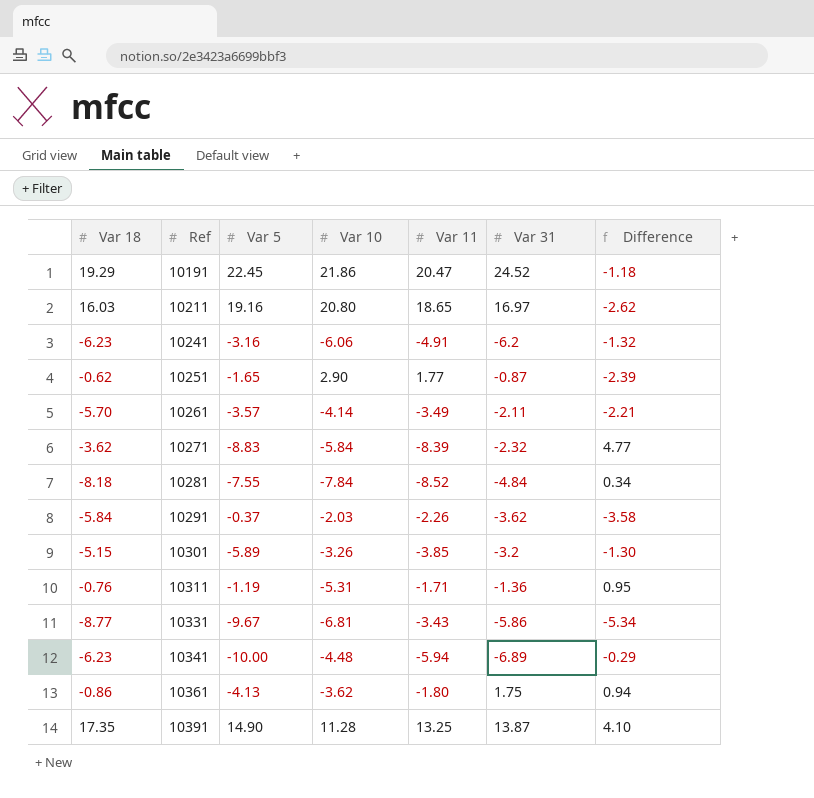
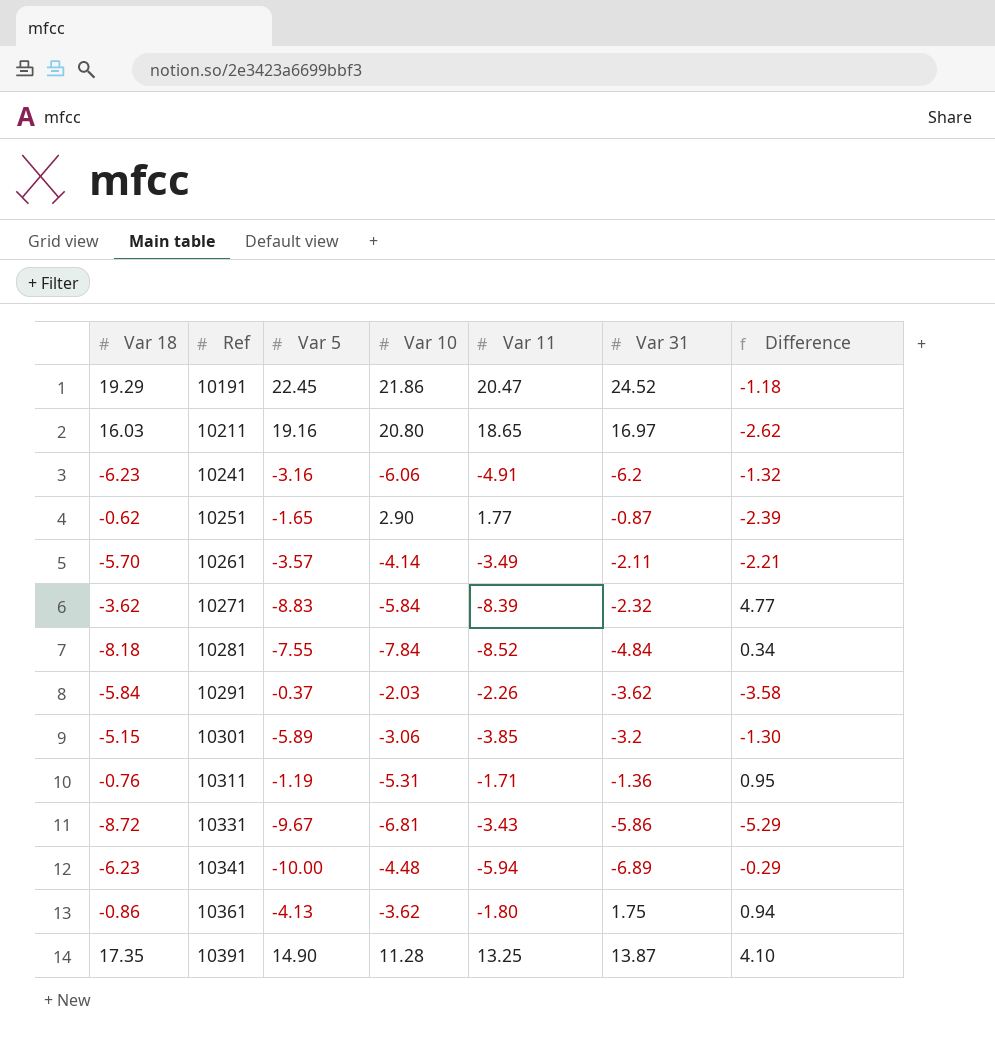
10301 | Var 10: -3.26 -> -3.06
10331 | Var 18: -8.77 -> -8.72
10331 | Difference: -5.34 -> -5.29

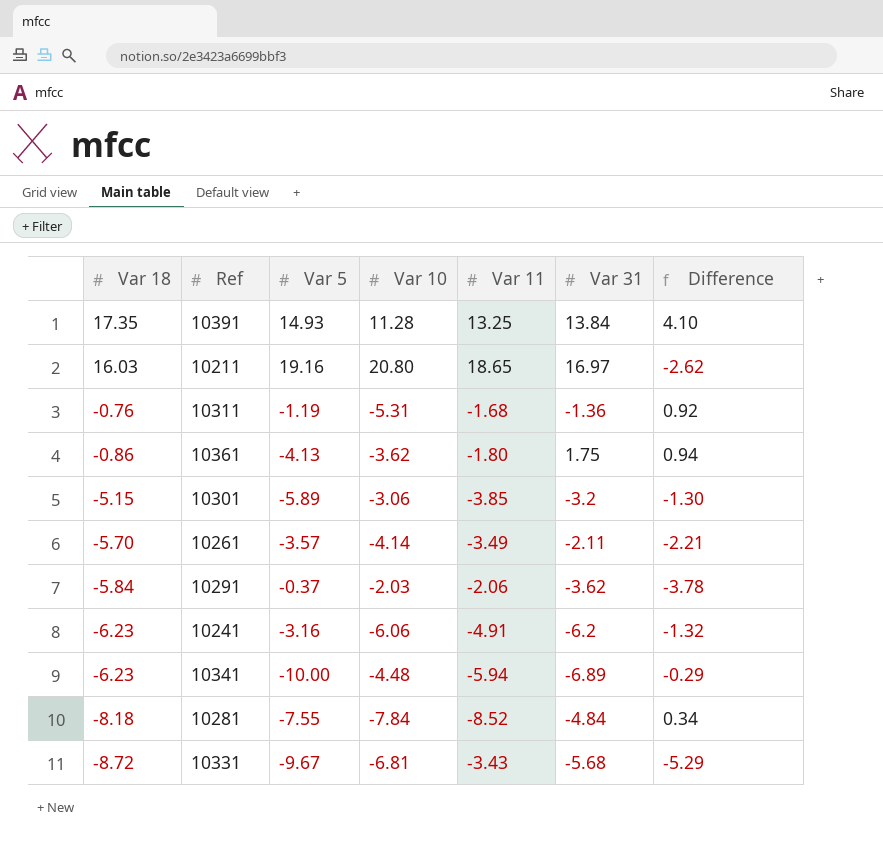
row order: Ref ascending -> Var 18 descending
row 10191: 19.29 | 22.45 | 21.86 | 20.47 | 24.52 | -1.18 -> none
row 10251: -0.62 | -1.65 | 2.90 | 1.77 | -0.87 | -2.39 -> none
row 10271: -3.62 | -8.83 | -5.84 | -8.39 | -2.32 | 4.77 -> none
10391 | Var 5: 14.90 -> 14.93
10391 | Var 31: 13.87 -> 13.84
10311 | Var 11: -1.71 -> -1.68
10311 | Difference: 0.95 -> 0.92
10291 | Var 11: -2.26 -> -2.06
10291 | Difference: -3.58 -> -3.78
10331 | Var 31: -5.86 -> -5.68

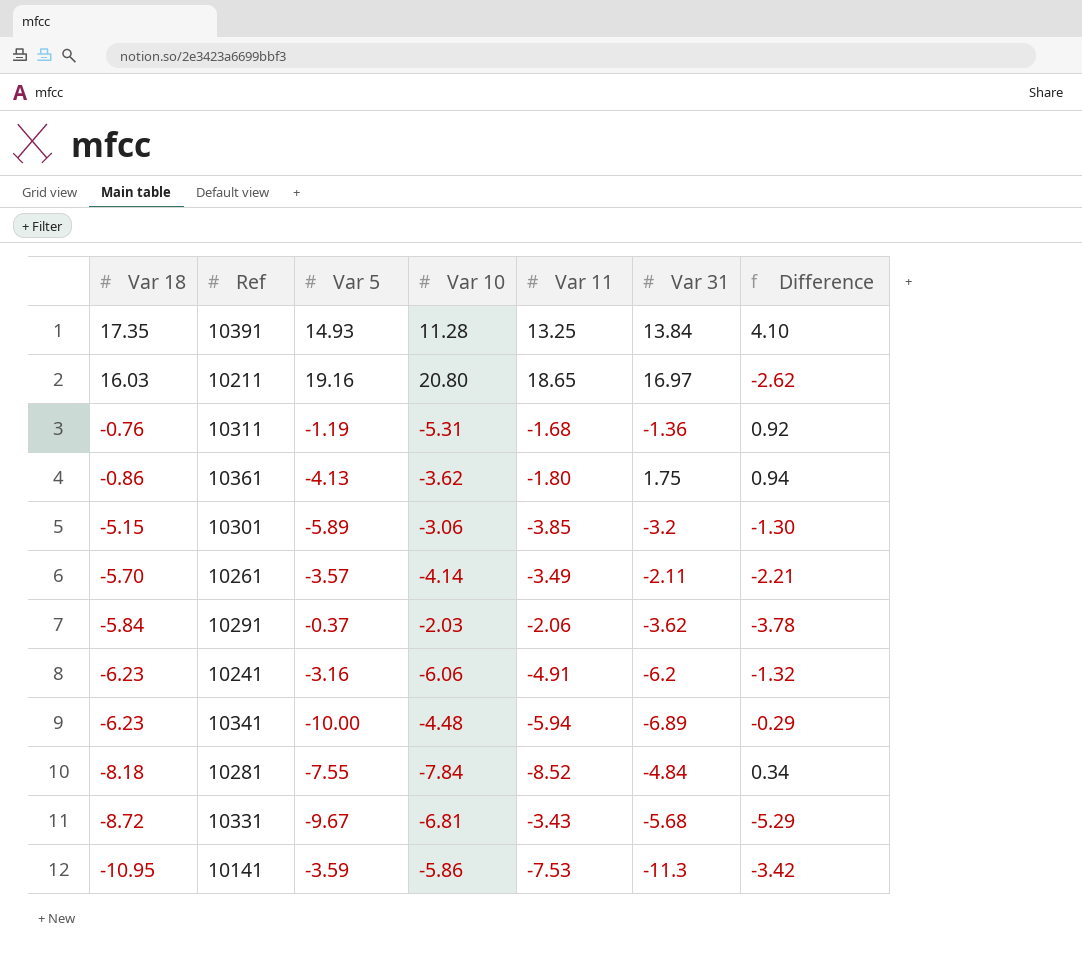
row 10141: none -> -10.95 | -3.59 | -5.86 | -7.53 | -11.3 | -3.42

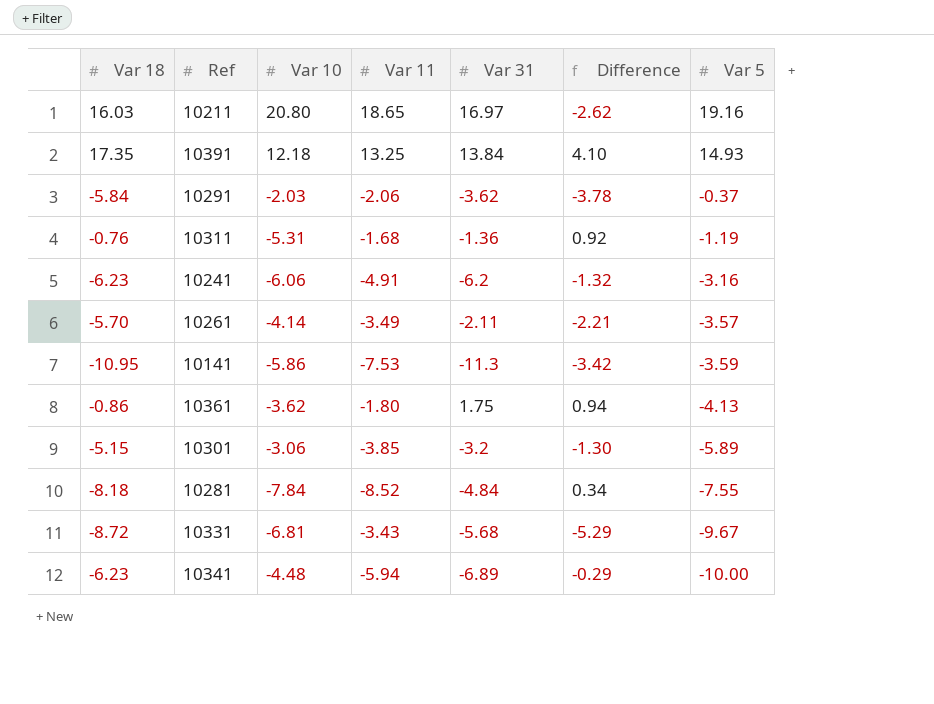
row order: Var 18 descending -> Var 5 descending
column Var 5 | position: 3 -> 7
10391 | Var 10: 11.28 -> 12.18

